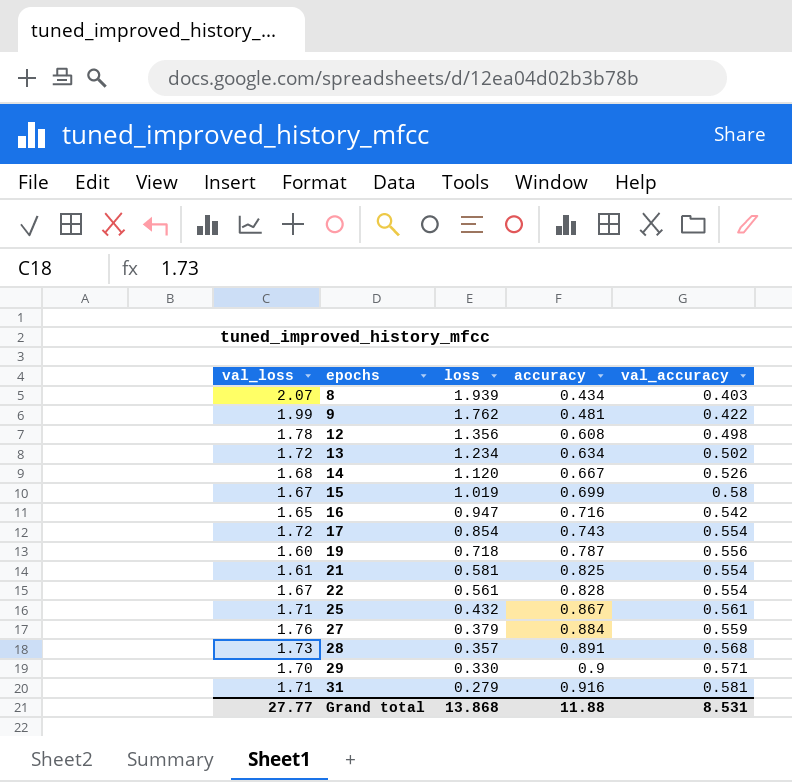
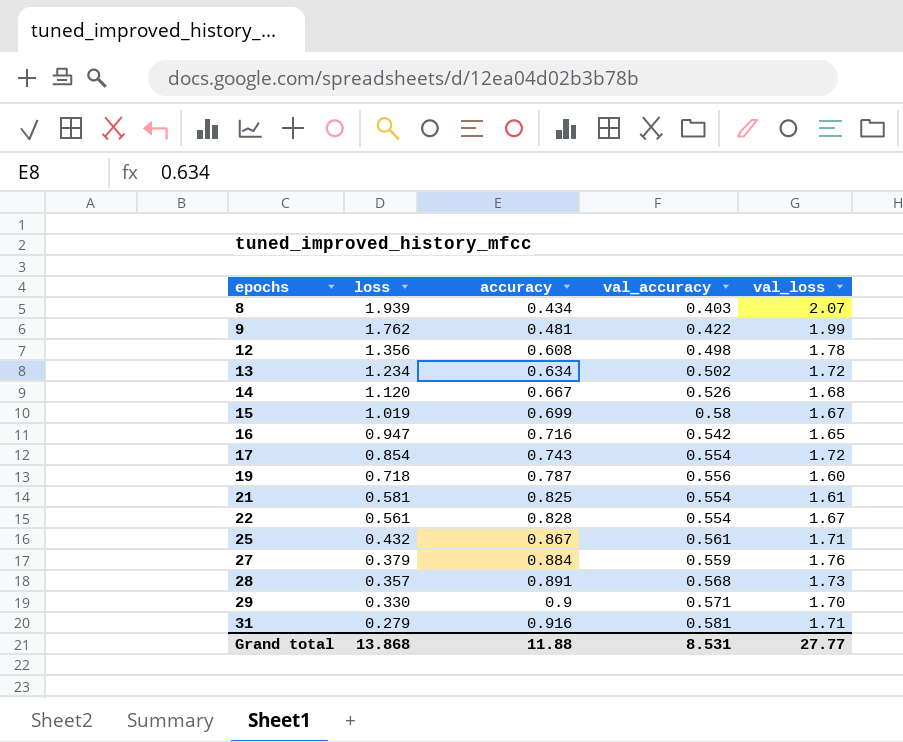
column val_loss | position: 1 -> 5

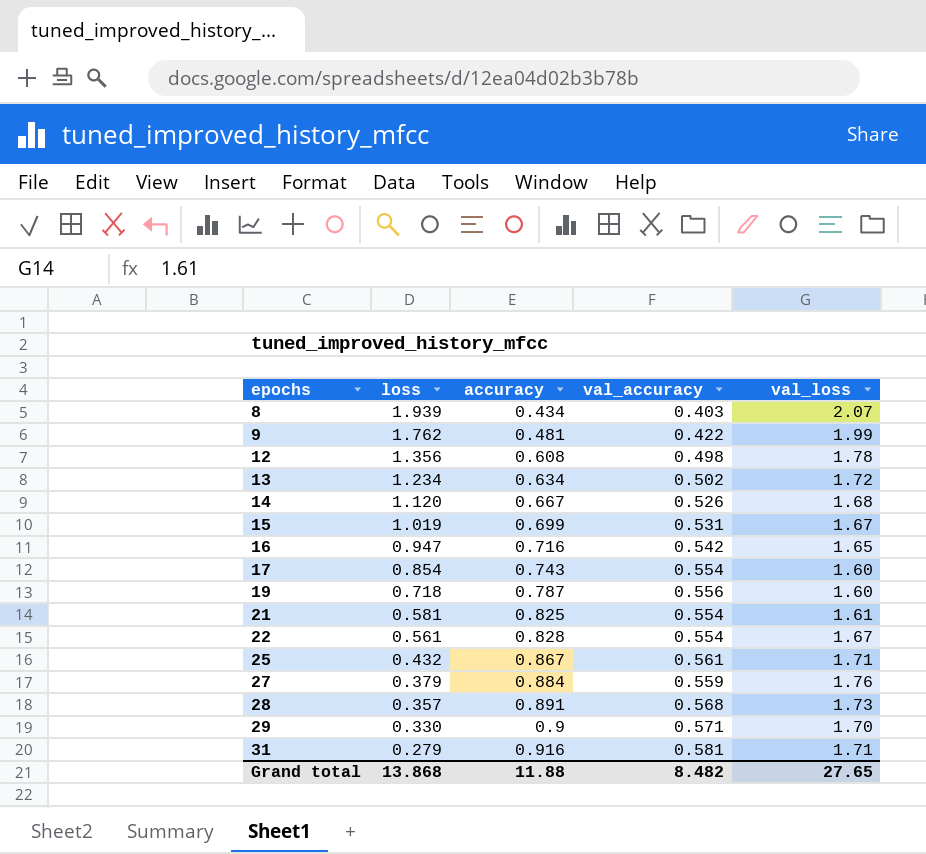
15 | val_accuracy: 0.58 -> 0.531
17 | val_loss: 1.72 -> 1.60
Grand total | val_accuracy: 8.531 -> 8.482
Grand total | val_loss: 27.77 -> 27.65

